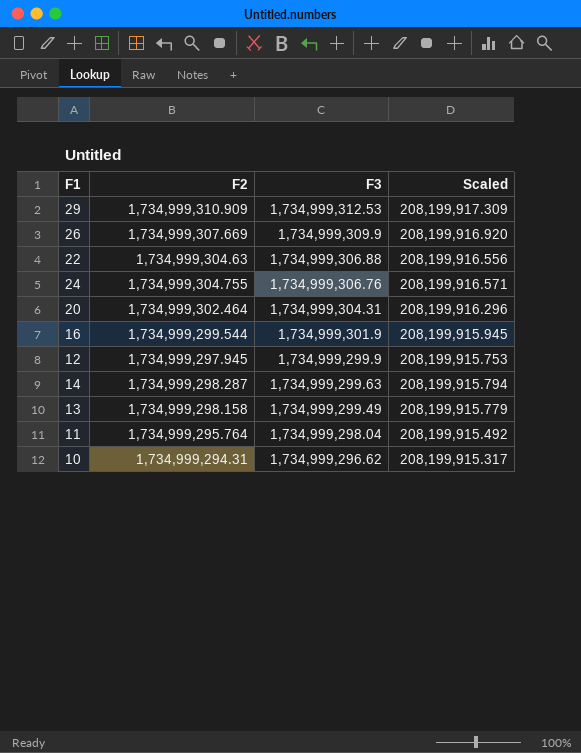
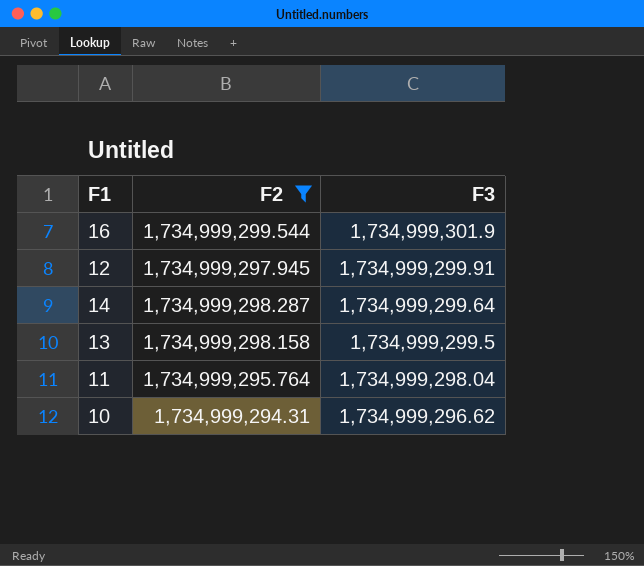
filter: none -> F2 <= 1,734,999,299.544
column Scaled | formula: [F2] * 0.12 -> none
12 | F3: 1,734,999,299.9 -> 1,734,999,299.91
14 | F3: 1,734,999,299.63 -> 1,734,999,299.64
13 | F3: 1,734,999,299.49 -> 1,734,999,299.5

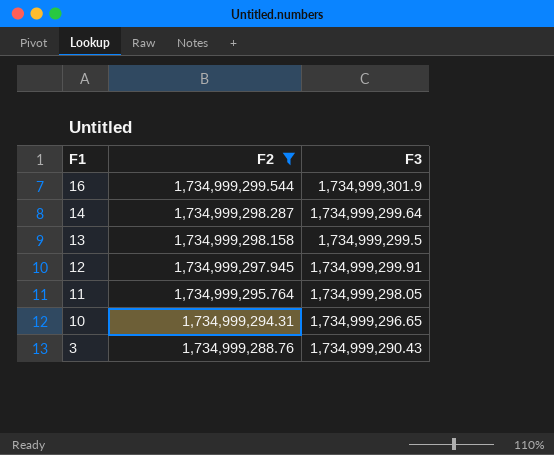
row order: F3 descending -> F1 descending
11 | F3: 1,734,999,298.04 -> 1,734,999,298.05
10 | F3: 1,734,999,296.62 -> 1,734,999,296.65
row 3: none -> 1,734,999,288.76 | 1,734,999,290.43

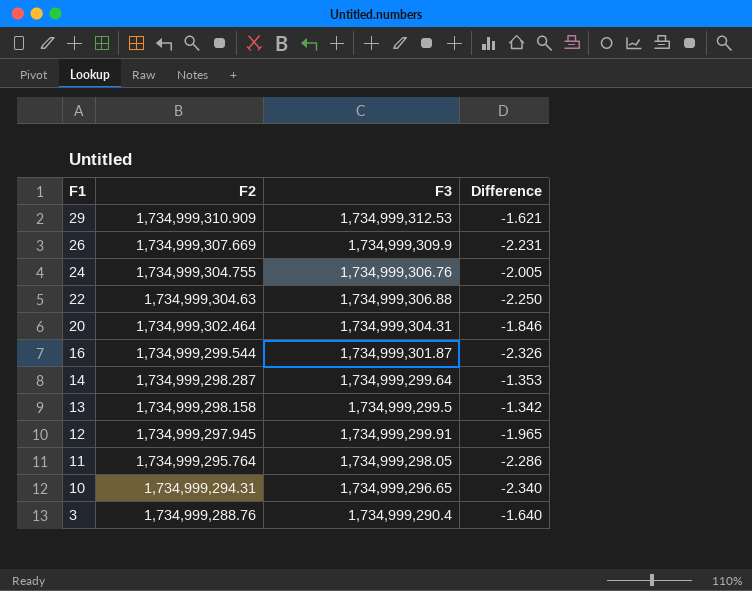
filter: F2 <= 1,734,999,299.544 -> none
column Difference | formula: none -> [F2] - [F3]
16 | F3: 1,734,999,301.9 -> 1,734,999,301.87
3 | F3: 1,734,999,290.43 -> 1,734,999,290.4

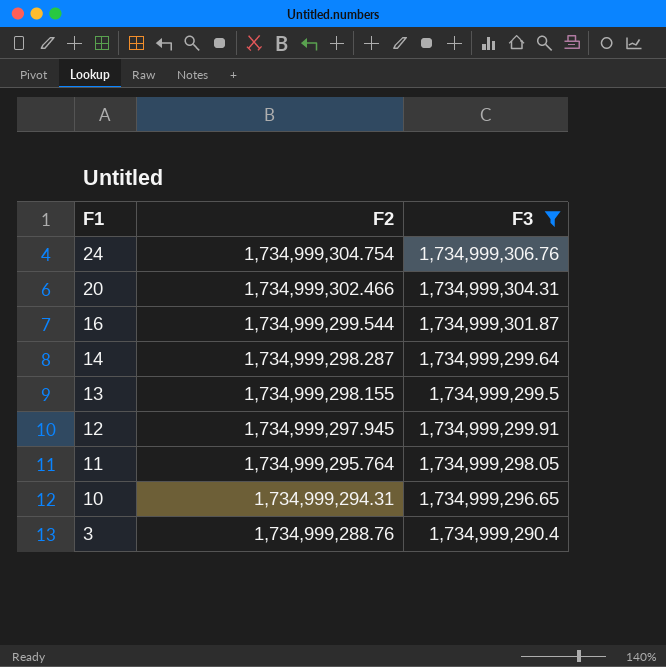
filter: none -> F3 <= 1,734,999,306.76
column Difference | formula: [F2] - [F3] -> none
24 | F2: 1,734,999,304.755 -> 1,734,999,304.754
20 | F2: 1,734,999,302.464 -> 1,734,999,302.466
13 | F2: 1,734,999,298.158 -> 1,734,999,298.155

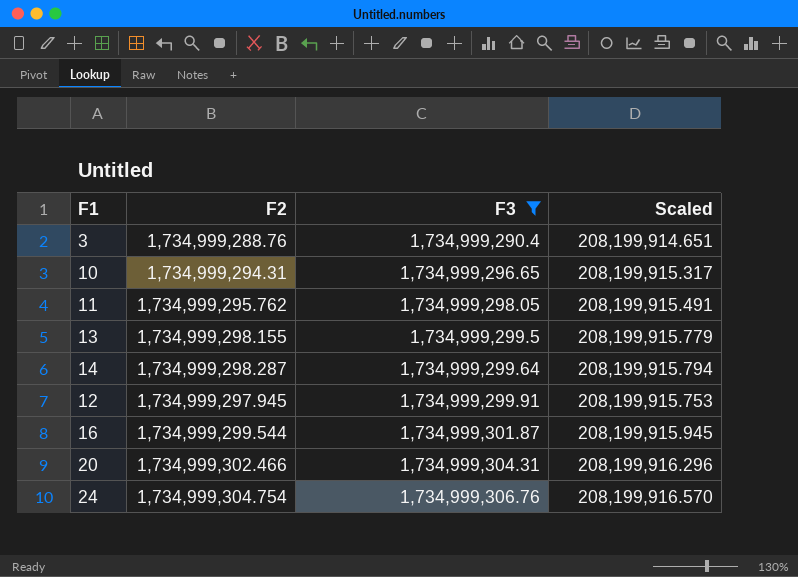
row order: F1 descending -> F3 ascending
column Scaled | formula: none -> [F2] * 0.12
11 | F2: 1,734,999,295.764 -> 1,734,999,295.762

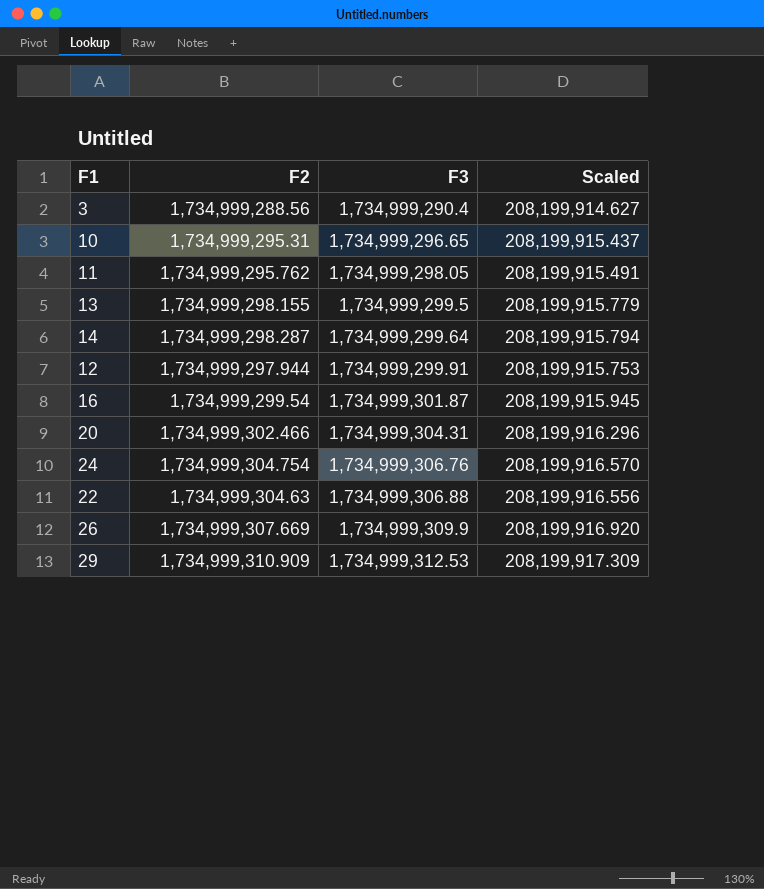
filter: F3 <= 1,734,999,306.76 -> none
3 | F2: 1,734,999,288.76 -> 1,734,999,288.56
3 | Scaled: 208,199,914.651 -> 208,199,914.627
10 | F2: 1,734,999,294.31 -> 1,734,999,295.31
10 | Scaled: 208,199,915.317 -> 208,199,915.437
12 | F2: 1,734,999,297.945 -> 1,734,999,297.944
16 | F2: 1,734,999,299.544 -> 1,734,999,299.54

